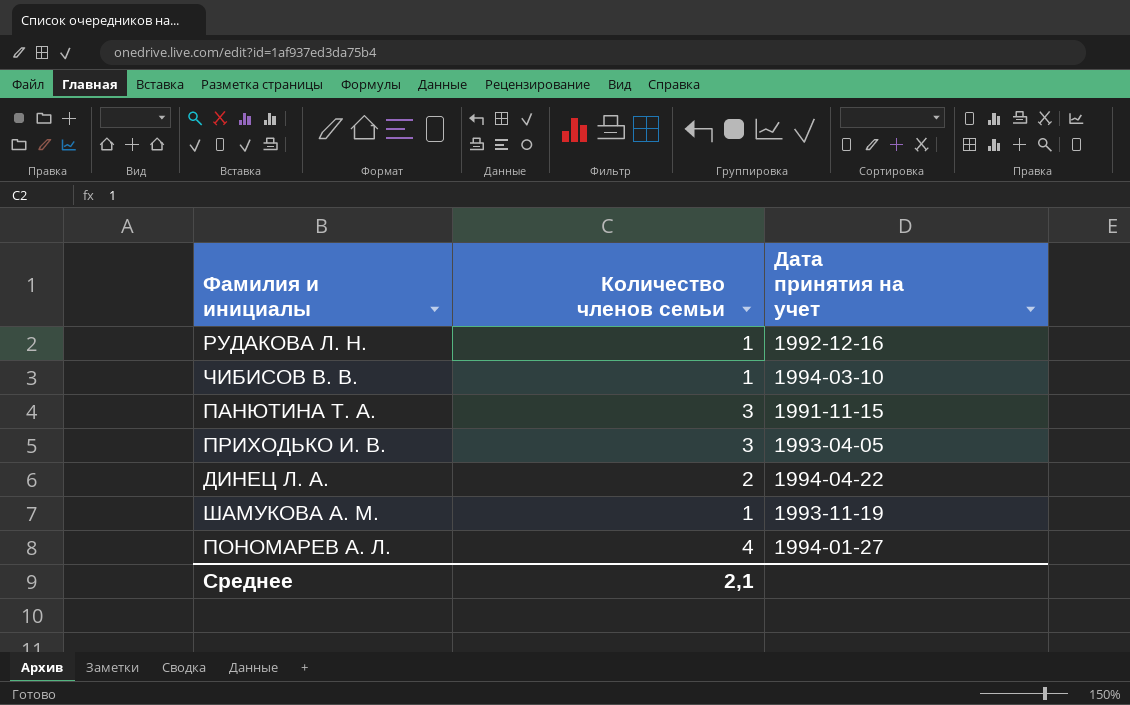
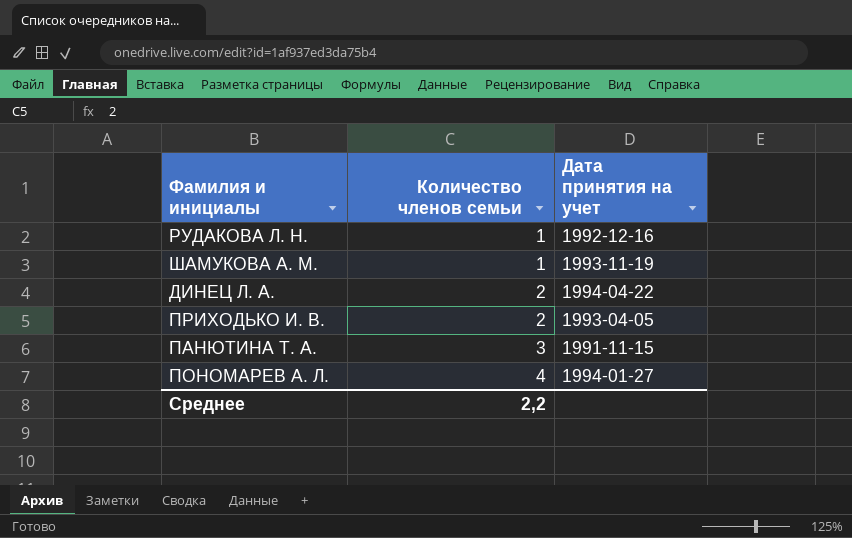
row order: none -> Количество членов семьи ascending
row ЧИБИСОВ В. В.: 1 | 1994-03-10 -> none
ПРИХОДЬКО И. В. | Количество членов семьи: 3 -> 2
Среднее | Количество членов семьи: 2,1 -> 2,2

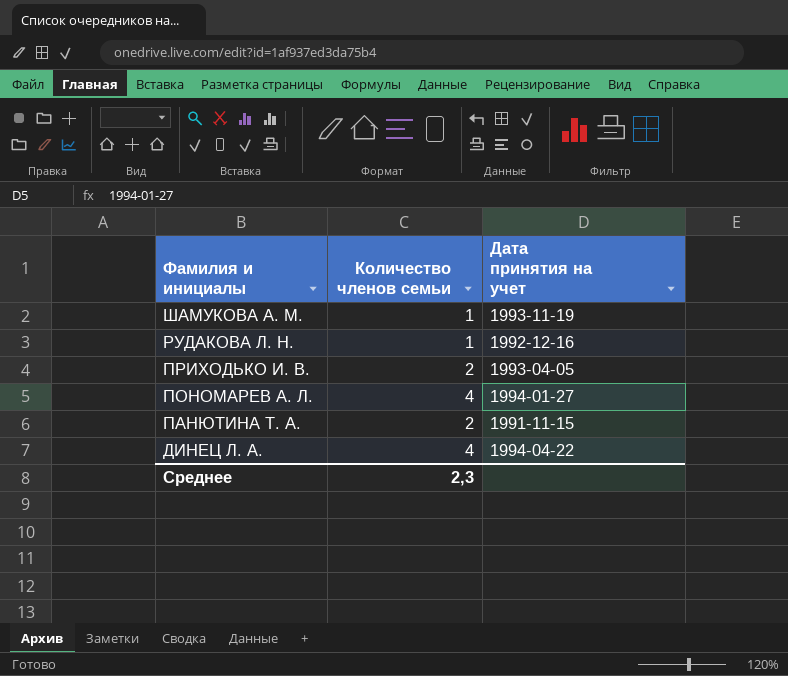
row order: Количество членов семьи ascending -> Фамилия и инициалы descending
ПАНЮТИНА Т. А. | Количество членов семьи: 3 -> 2
ДИНЕЦ Л. А. | Количество членов семьи: 2 -> 4
Среднее | Количество членов семьи: 2,2 -> 2,3

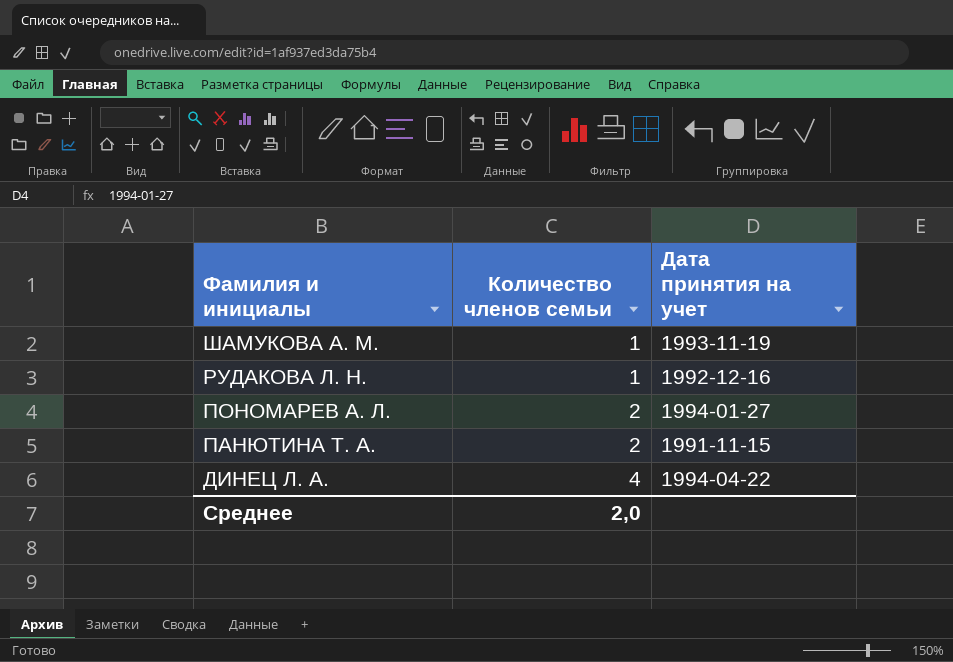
row ПРИХОДЬКО И. В.: 2 | 1993-04-05 -> none
ПОНОМАРЕВ А. Л. | Количество членов семьи: 4 -> 2
Среднее | Количество членов семьи: 2,3 -> 2,0

